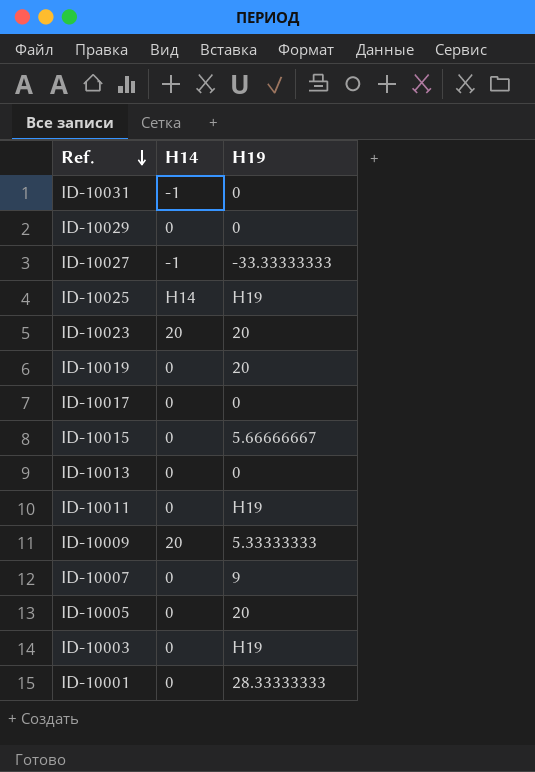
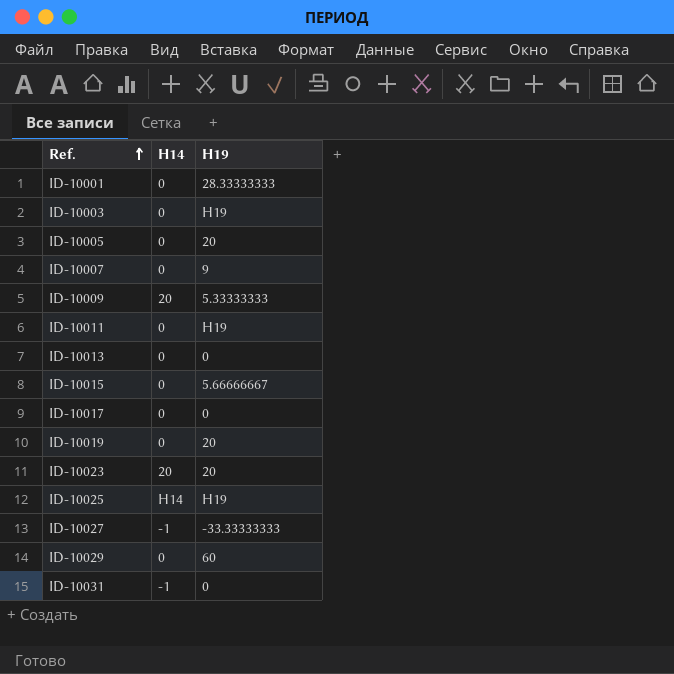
row order: Ref. descending -> Ref. ascending
ID-10029 | H19: 0 -> 60

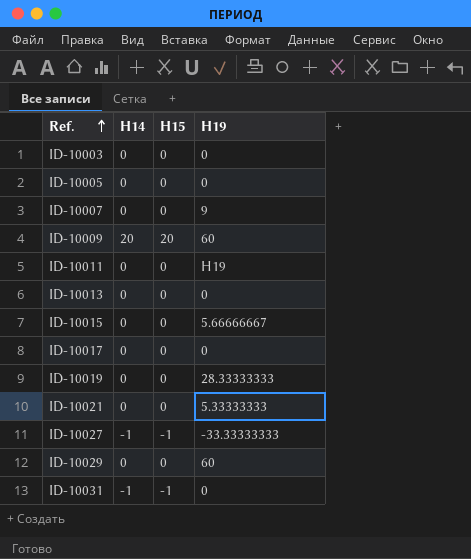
column H15 | position: none -> 3
row ID-10001: 0 | 28.33333333 -> none
row ID-10023: 20 | 20 -> none
row ID-10025: H14 | H19 -> none
ID-10003 | H19: H19 -> 0
ID-10005 | H19: 20 -> 0
ID-10009 | H19: 5.33333333 -> 60
ID-10019 | H19: 20 -> 28.33333333
row ID-10021: none -> 0 | 0 | 5.33333333

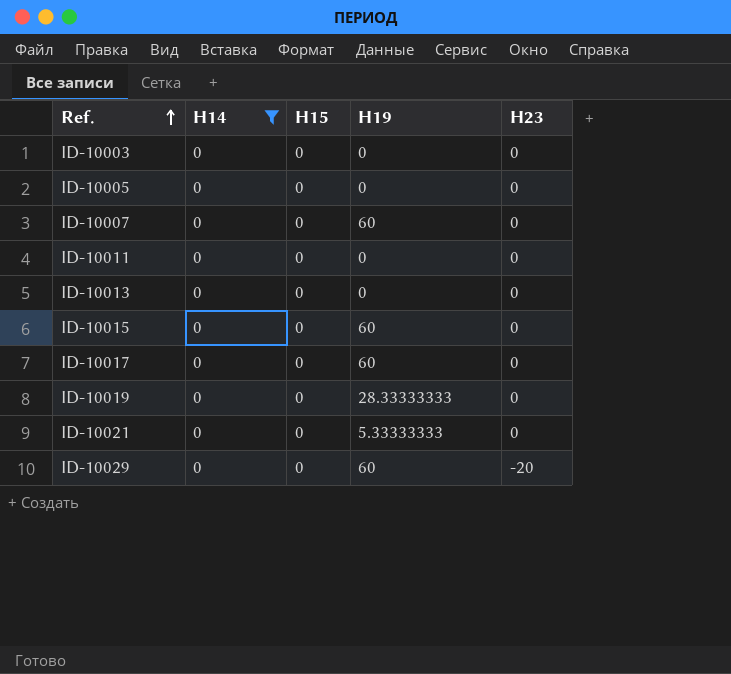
filter: none -> H14 = 0
column H23 | position: none -> 5
ID-10007 | H19: 9 -> 60
ID-10011 | H19: H19 -> 0
ID-10015 | H19: 5.66666667 -> 60
ID-10017 | H19: 0 -> 60

